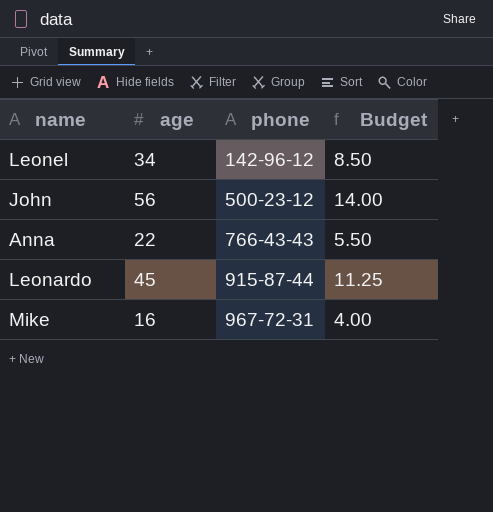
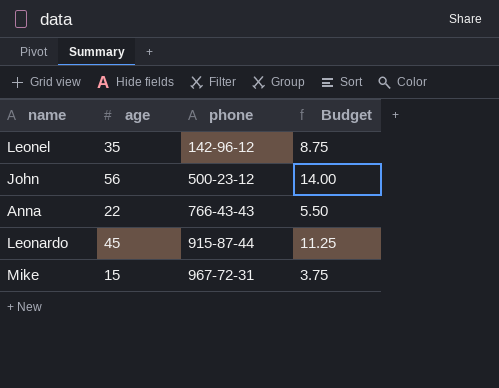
Leonel | age: 34 -> 35
Leonel | Budget: 8.50 -> 8.75
Mike | age: 16 -> 15
Mike | Budget: 4.00 -> 3.75

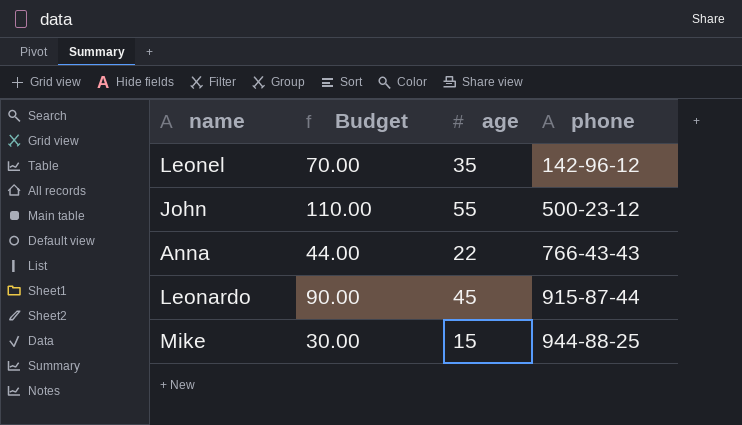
column Budget | formula: [age] * 0.25 -> [age] * 2
column Budget | position: 4 -> 2
John | age: 56 -> 55
Mike | phone: 967-72-31 -> 944-88-25

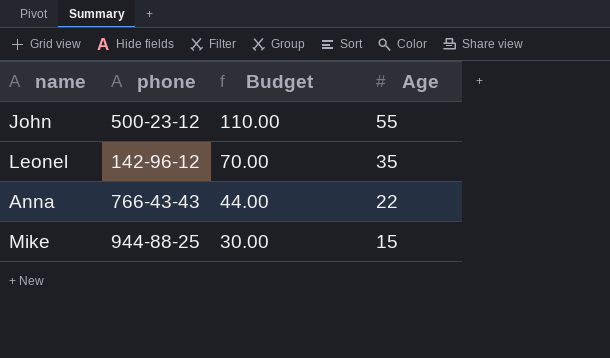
row order: phone ascending -> Budget descending
column phone | position: 4 -> 2
column name: age -> Age
row Leonardo: 90.00 | 45 | 915-87-44 -> none

